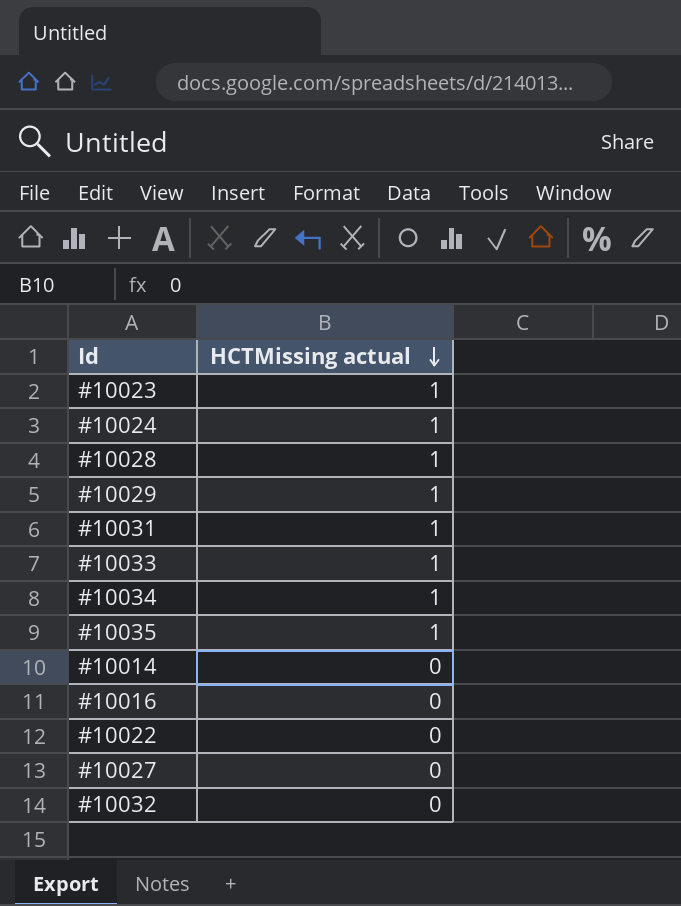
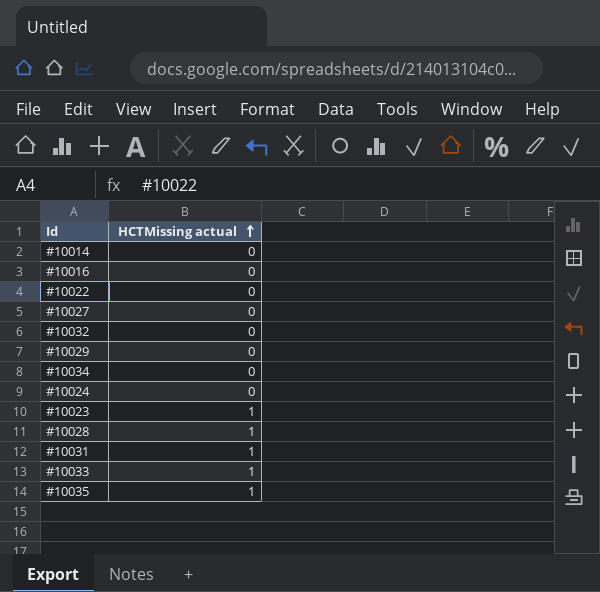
row order: HCTMissing actual descending -> HCTMissing actual ascending
#10029 | HCTMissing actual: 1 -> 0
#10034 | HCTMissing actual: 1 -> 0
#10024 | HCTMissing actual: 1 -> 0

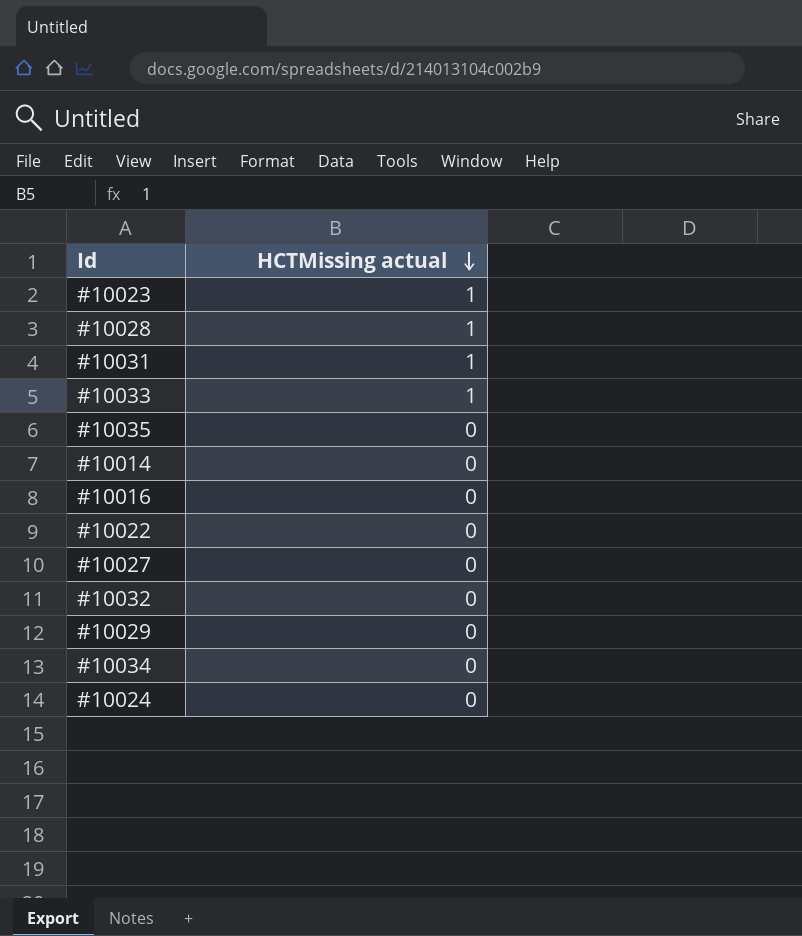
row order: HCTMissing actual ascending -> HCTMissing actual descending
#10035 | HCTMissing actual: 1 -> 0

